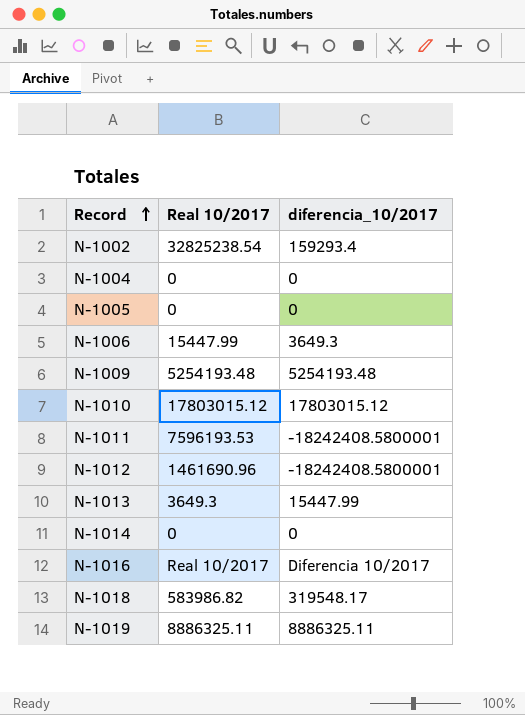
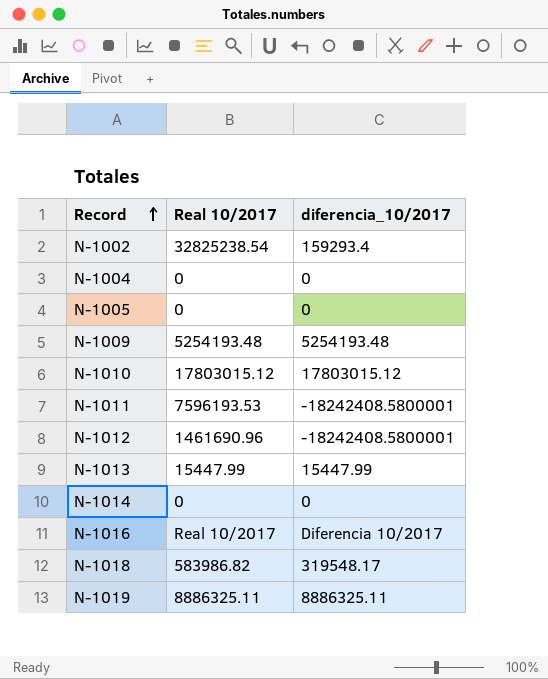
row N-1006: 15447.99 | 3649.3 -> none
N-1013 | Real 10/2017: 3649.3 -> 15447.99

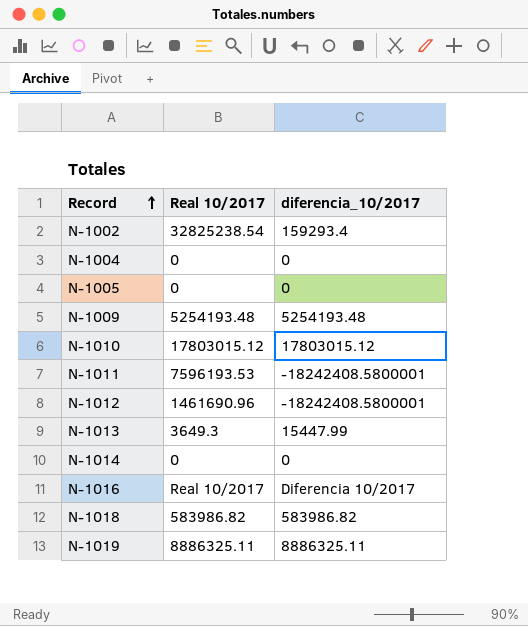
N-1013 | Real 10/2017: 15447.99 -> 3649.3
N-1018 | diferencia_10/2017: 319548.17 -> 583986.82

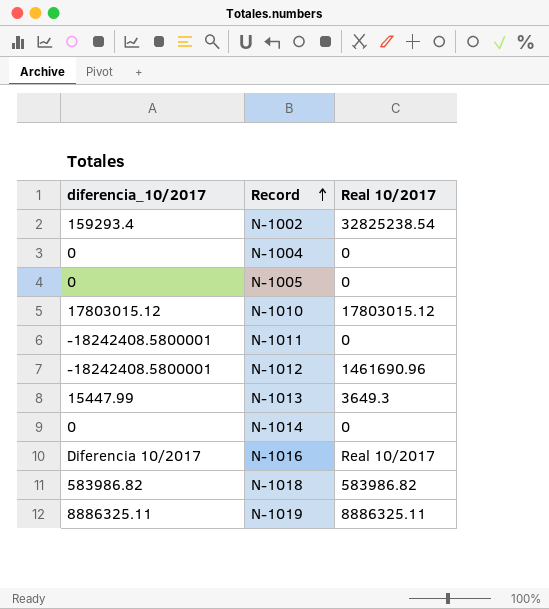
column diferencia_10/2017 | position: 3 -> 1
row N-1009: 5254193.48 | 5254193.48 -> none
N-1011 | Real 10/2017: 7596193.53 -> 0

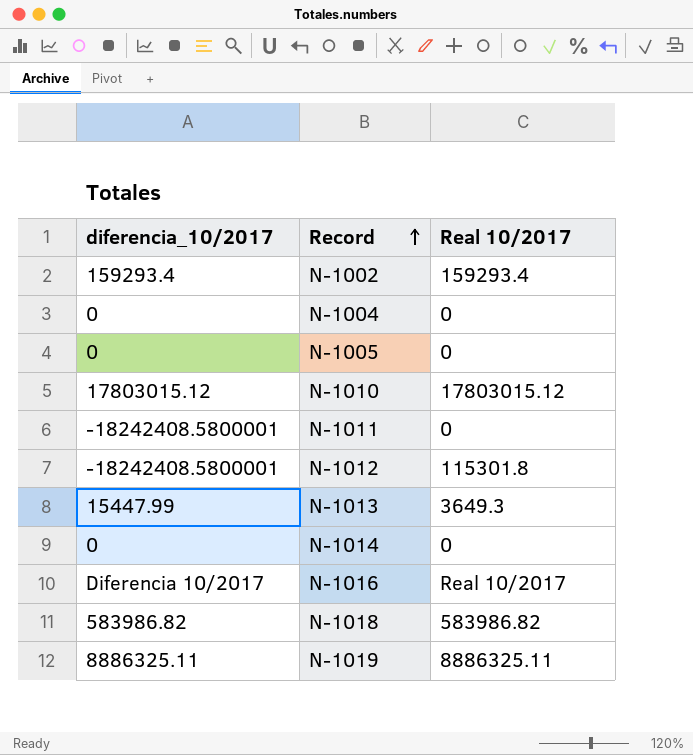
N-1002 | Real 10/2017: 32825238.54 -> 159293.4
N-1012 | Real 10/2017: 1461690.96 -> 115301.8

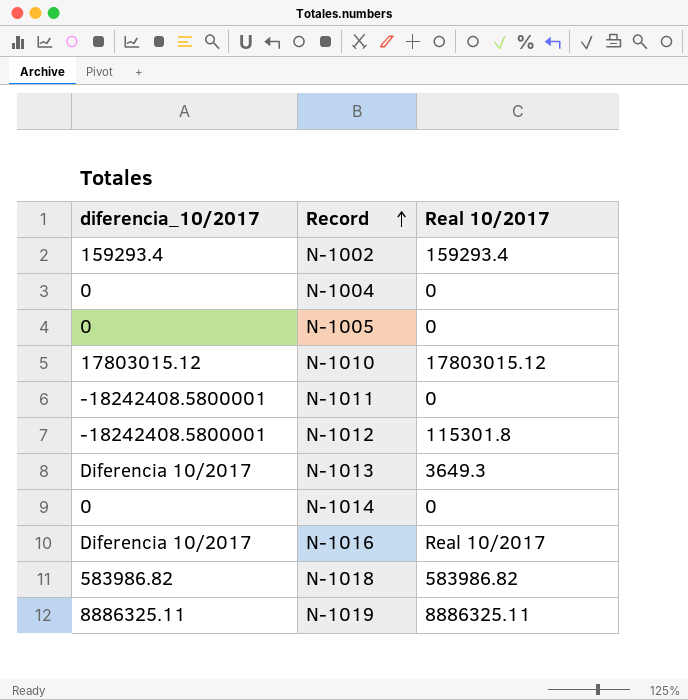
N-1013 | diferencia_10/2017: 15447.99 -> Diferencia 10/2017

